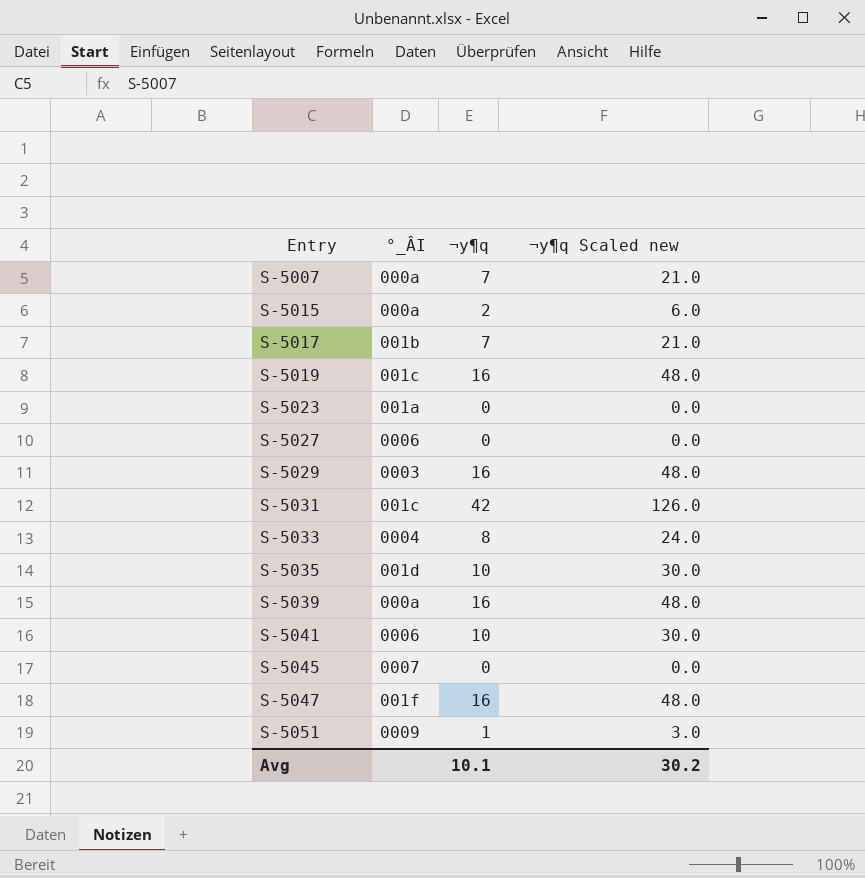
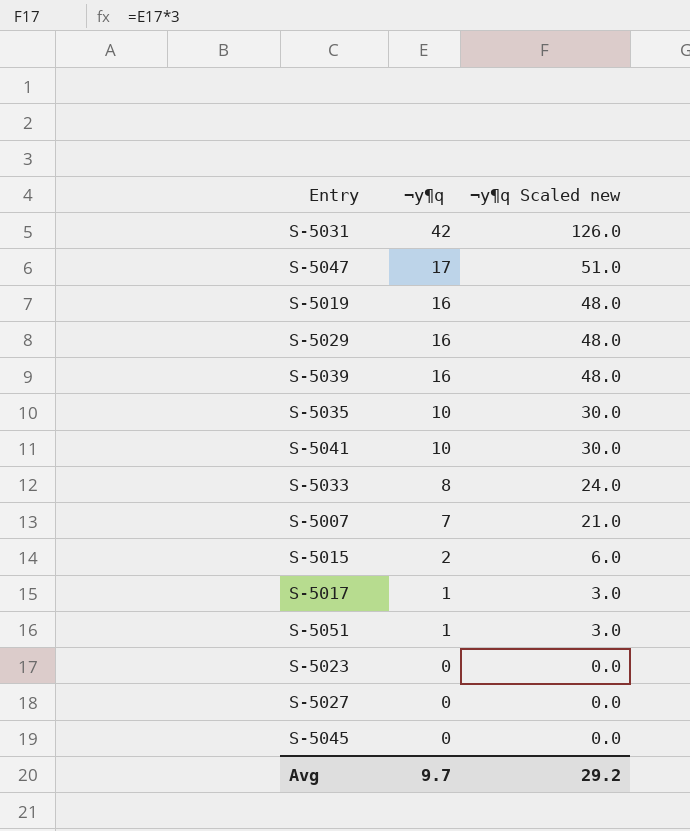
row order: Entry ascending -> ¬y¶q descending
column °_ÂI | position: 2 -> none
S-5047 | ¬y¶q: 16 -> 17
S-5047 | ¬y¶q Scaled new: 48.0 -> 51.0
S-5017 | ¬y¶q: 7 -> 1
S-5017 | ¬y¶q Scaled new: 21.0 -> 3.0
Avg | ¬y¶q: 10.1 -> 9.7
Avg | ¬y¶q Scaled new: 30.2 -> 29.2

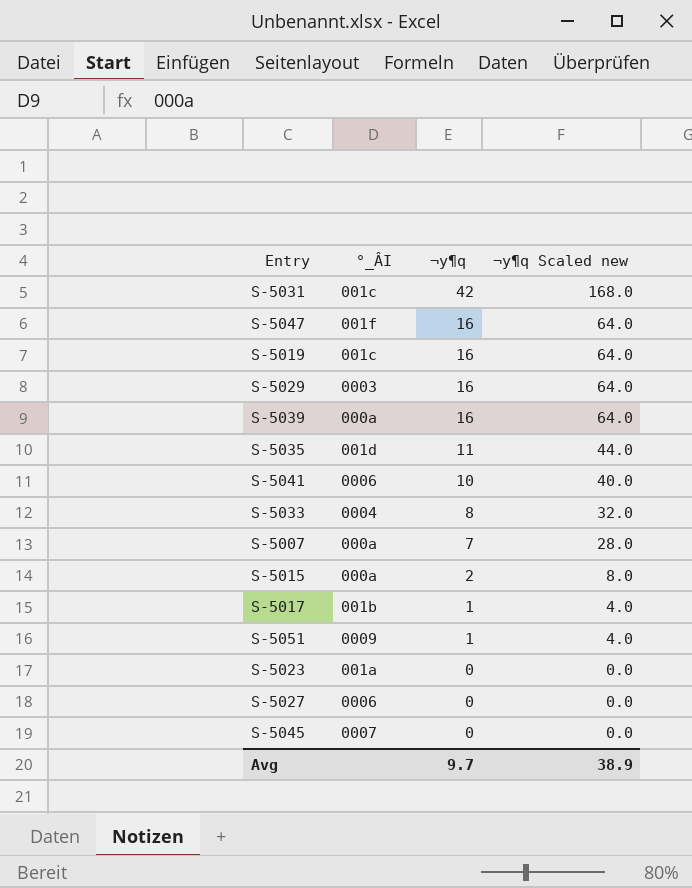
column °_ÂI | position: none -> 2
column ¬y¶q Scaled new | formula: [¬y¶q] * 3 -> [¬y¶q] * 4
S-5047 | ¬y¶q: 17 -> 16
S-5035 | ¬y¶q: 10 -> 11
Avg | ¬y¶q Scaled new: 29.2 -> 38.9

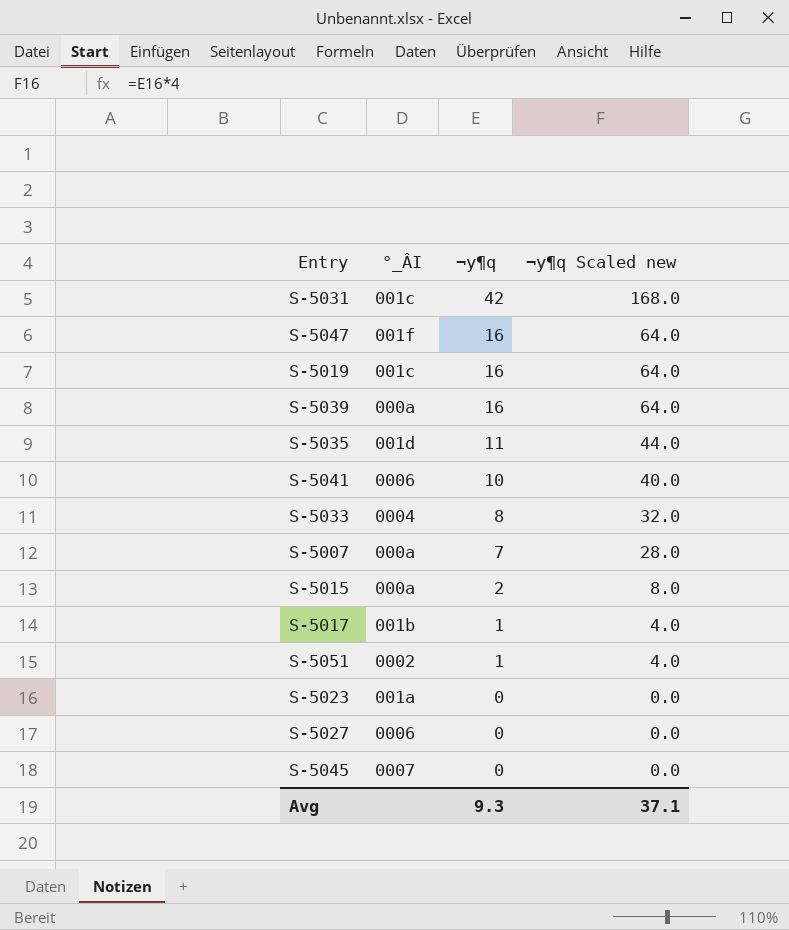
row S-5029: 0003 | 16 | 64.0 -> none
S-5051 | °_ÂI: 0009 -> 0002
Avg | ¬y¶q: 9.7 -> 9.3
Avg | ¬y¶q Scaled new: 38.9 -> 37.1

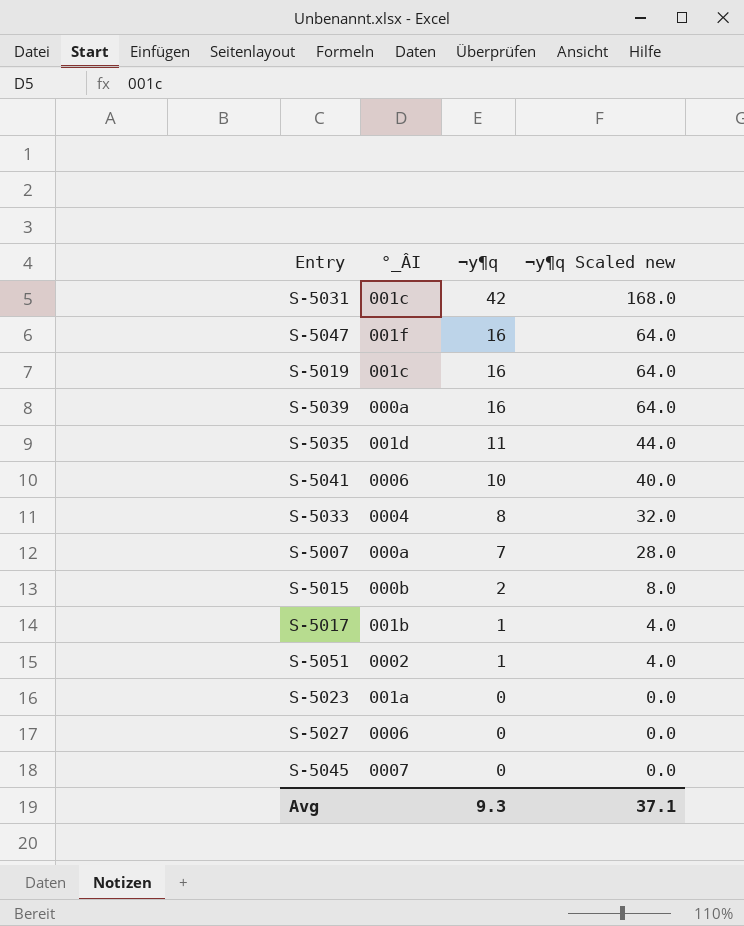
S-5015 | °_ÂI: 000a -> 000b

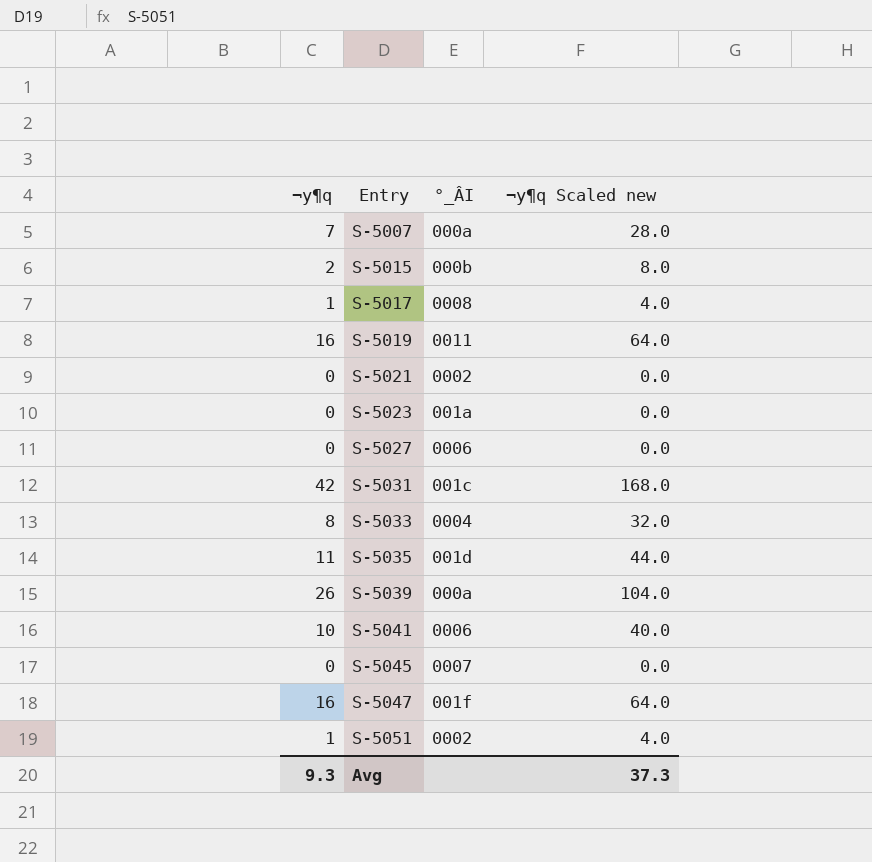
row order: ¬y¶q descending -> Entry ascending
column ¬y¶q | position: 3 -> 1
S-5017 | °_ÂI: 001b -> 0008
S-5019 | °_ÂI: 001c -> 0011
row S-5021: none -> 0 | 0002 | 0.0
S-5039 | ¬y¶q: 16 -> 26
S-5039 | ¬y¶q Scaled new: 64.0 -> 104.0
Avg | ¬y¶q Scaled new: 37.1 -> 37.3

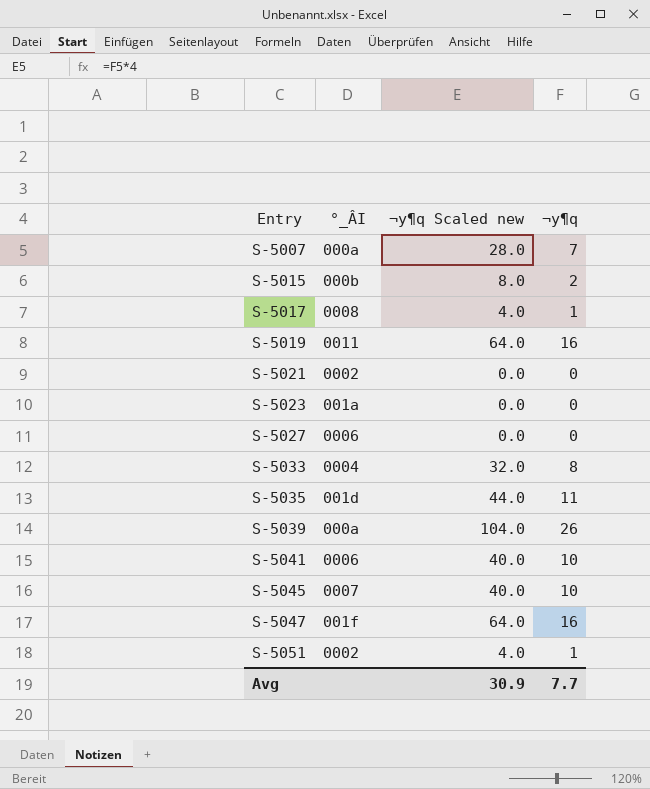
column ¬y¶q | position: 1 -> 4
row S-5031: 42 | 001c | 168.0 -> none
S-5045 | ¬y¶q Scaled new: 0.0 -> 40.0
S-5045 | ¬y¶q: 0 -> 10
Avg | ¬y¶q Scaled new: 37.3 -> 30.9
Avg | ¬y¶q: 9.3 -> 7.7

